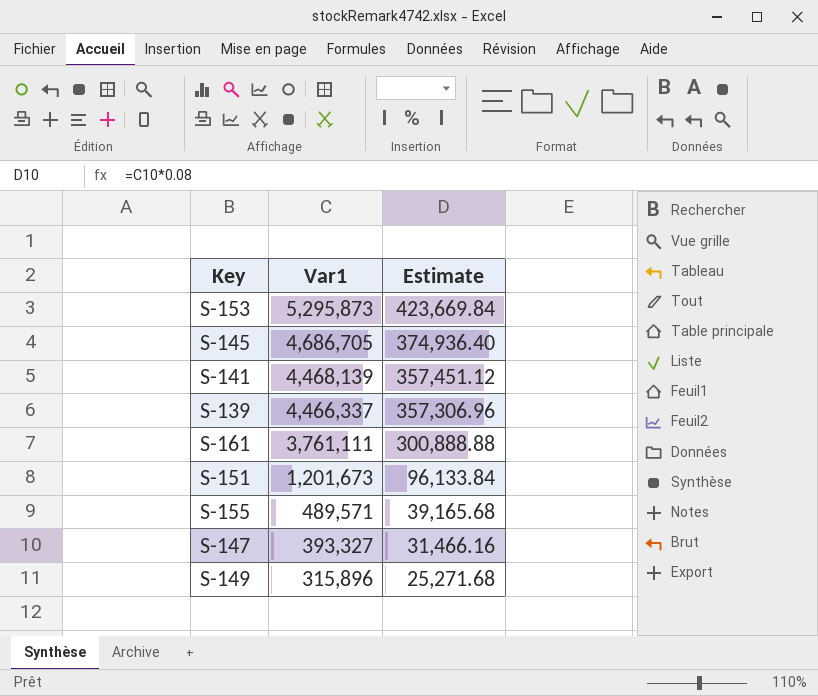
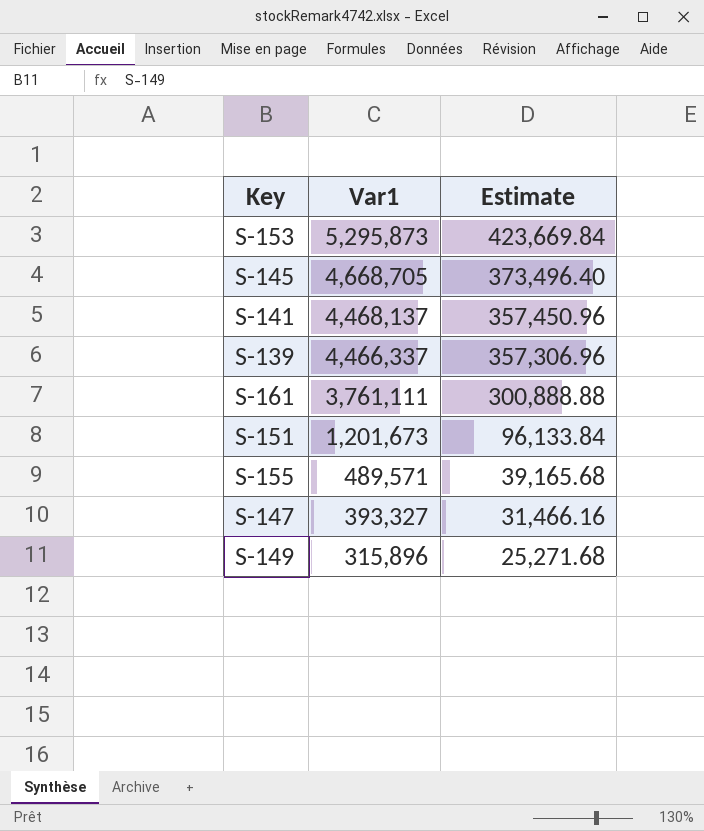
S-145 | Var1: 4,686,705 -> 4,668,705
S-145 | Estimate: 374,936.40 -> 373,496.40
S-141 | Var1: 4,468,139 -> 4,468,137
S-141 | Estimate: 357,451.12 -> 357,450.96

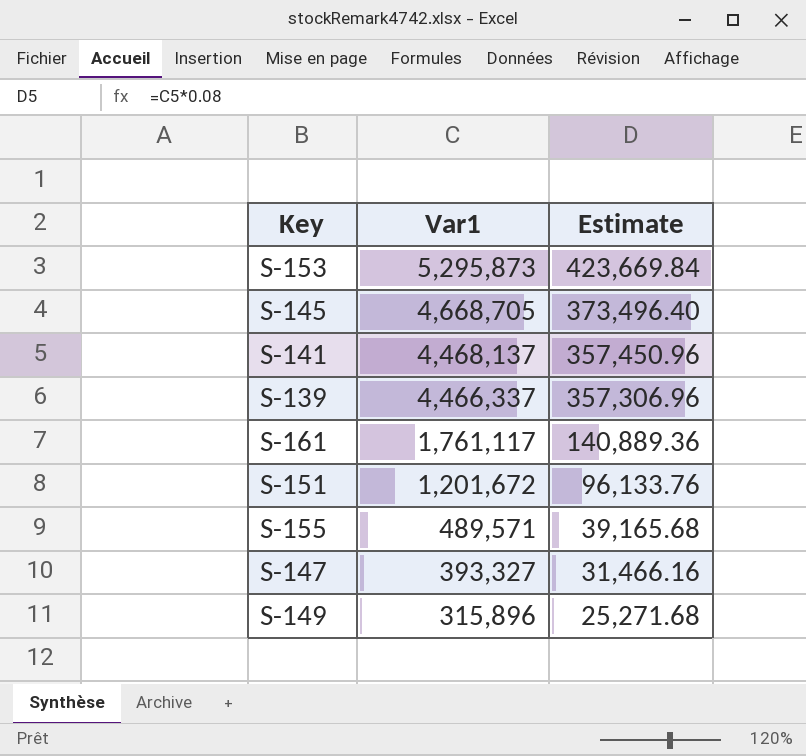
S-161 | Var1: 3,761,111 -> 1,761,117
S-161 | Estimate: 300,888.88 -> 140,889.36
S-151 | Var1: 1,201,673 -> 1,201,672
S-151 | Estimate: 96,133.84 -> 96,133.76

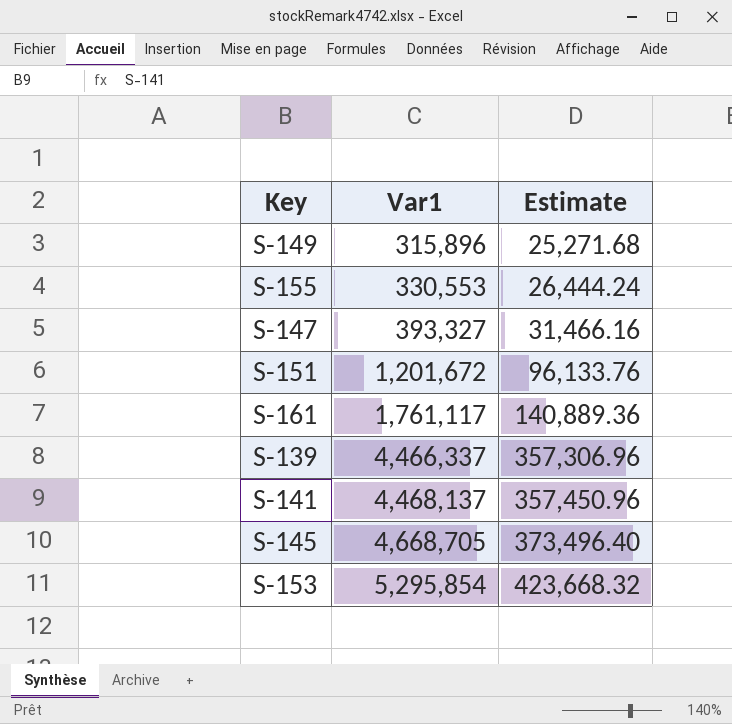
row order: Var1 descending -> Var1 ascending
S-155 | Var1: 489,571 -> 330,553
S-155 | Estimate: 39,165.68 -> 26,444.24
S-153 | Var1: 5,295,873 -> 5,295,854
S-153 | Estimate: 423,669.84 -> 423,668.32

